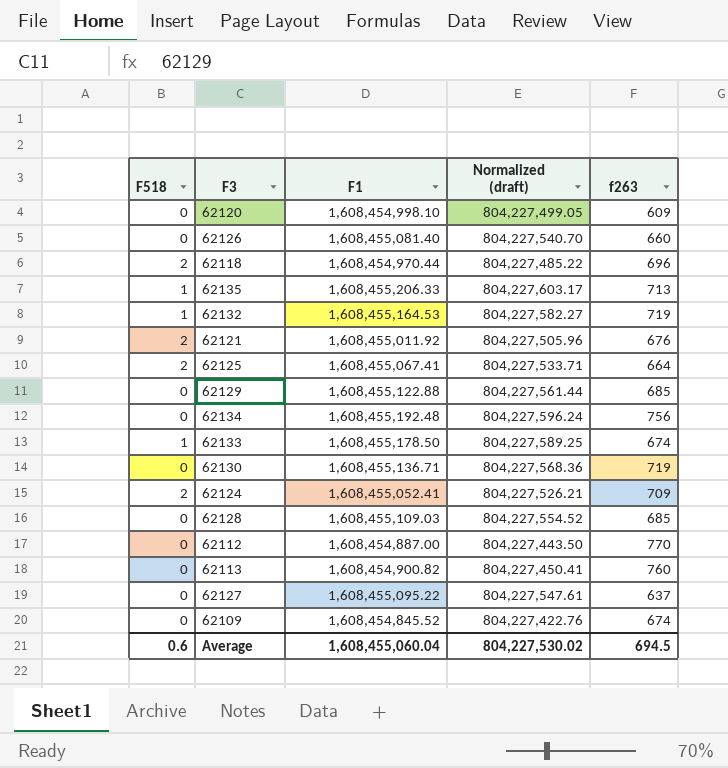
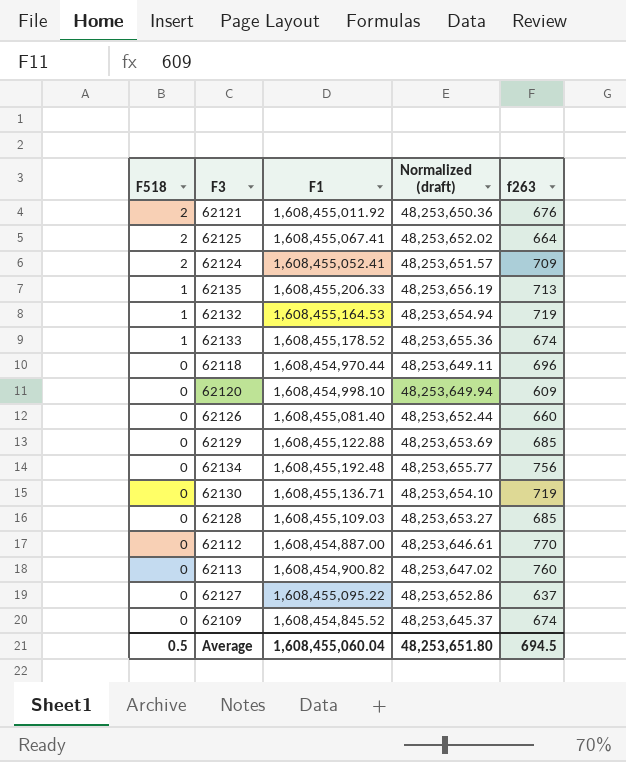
row order: none -> F518 descending
column Normalized (draft) | formula: [F1] * 0.5 -> [F1] * 0.03
62133 | F1: 1,608,455,178.50 -> 1,608,455,178.52
62118 | F518: 2 -> 0
Average | F518: 0.6 -> 0.5
Average | Normalized (draft): 804,227,530.02 -> 48,253,651.80

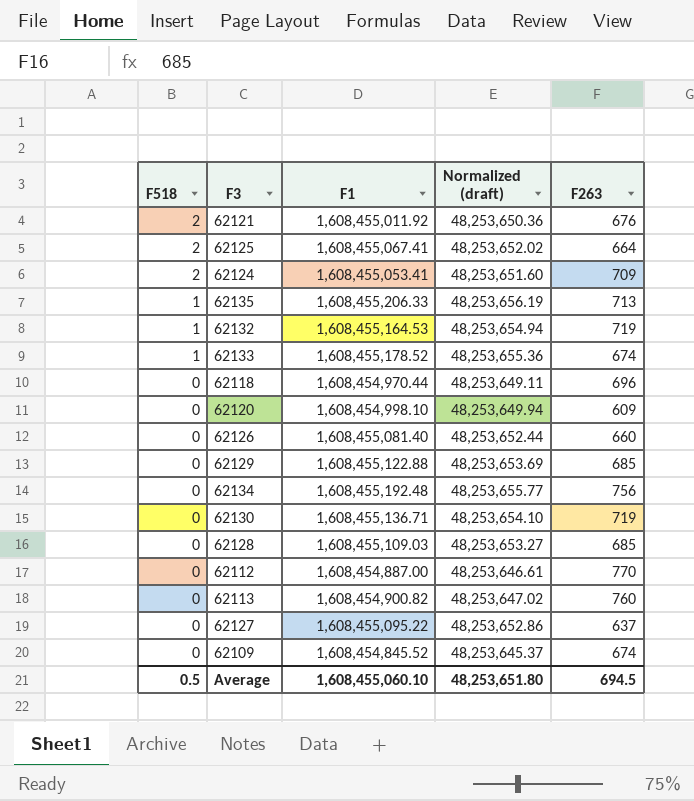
column name: f263 -> F263
62124 | F1: 1,608,455,052.41 -> 1,608,455,053.41
62124 | Normalized (draft): 48,253,651.57 -> 48,253,651.60
Average | F1: 1,608,455,060.04 -> 1,608,455,060.10

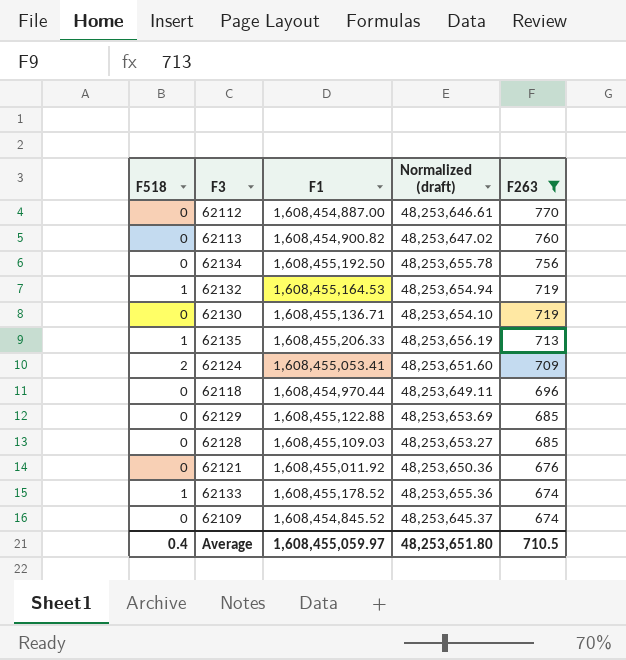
filter: none -> F263 >= 674
row order: F518 descending -> F263 descending
62134 | F1: 1,608,455,192.48 -> 1,608,455,192.50
62134 | Normalized (draft): 48,253,655.77 -> 48,253,655.78
62121 | F518: 2 -> 0
Average | F518: 0.5 -> 0.4
Average | F1: 1,608,455,060.10 -> 1,608,455,059.97
Average | F263: 694.5 -> 710.5

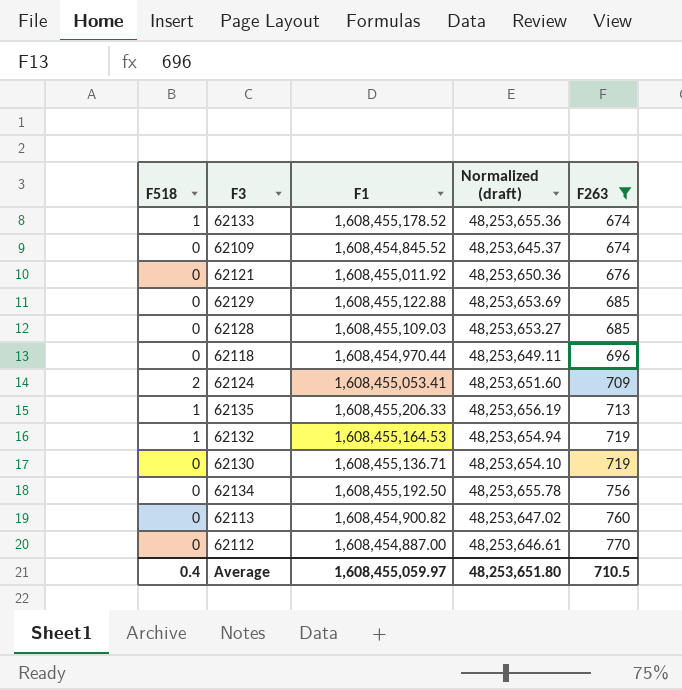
row order: F263 descending -> F263 ascending

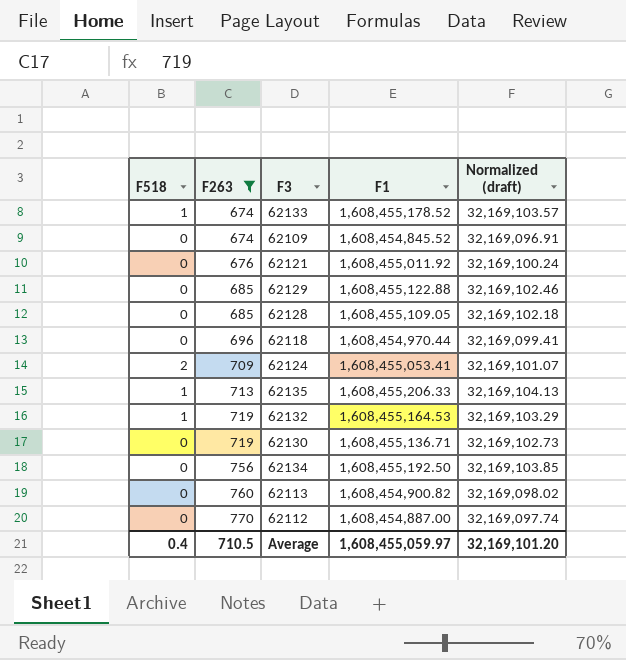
column F263 | position: 5 -> 2
column Normalized (draft) | formula: [F1] * 0.03 -> [F1] * 0.02
62128 | F1: 1,608,455,109.03 -> 1,608,455,109.05
Average | Normalized (draft): 48,253,651.80 -> 32,169,101.20

